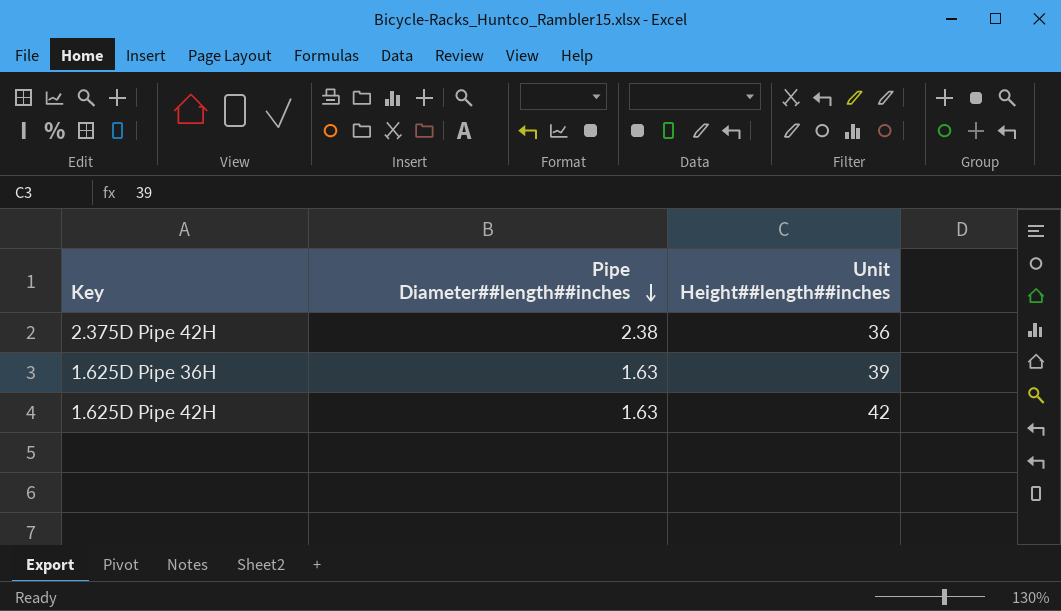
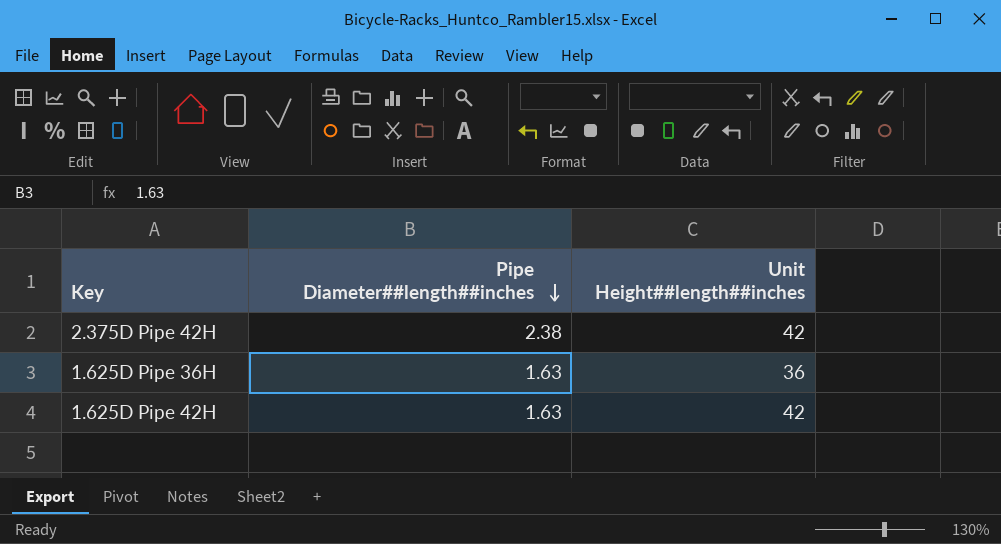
2.375D Pipe 42H | Unit Height##length##inches: 36 -> 42
1.625D Pipe 36H | Unit Height##length##inches: 39 -> 36

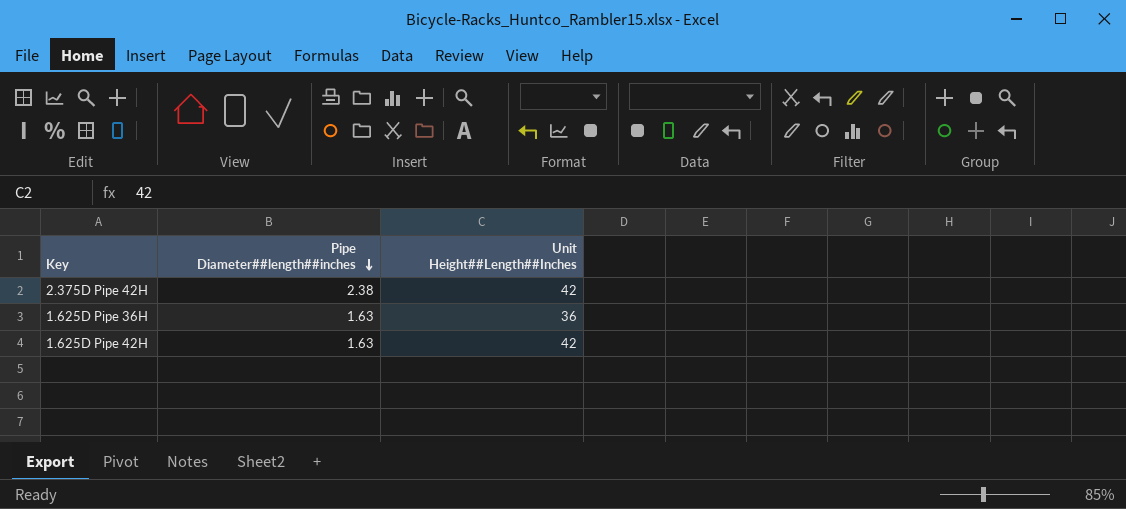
column name: Unit Height##length##inches -> Unit Height##Length##Inches

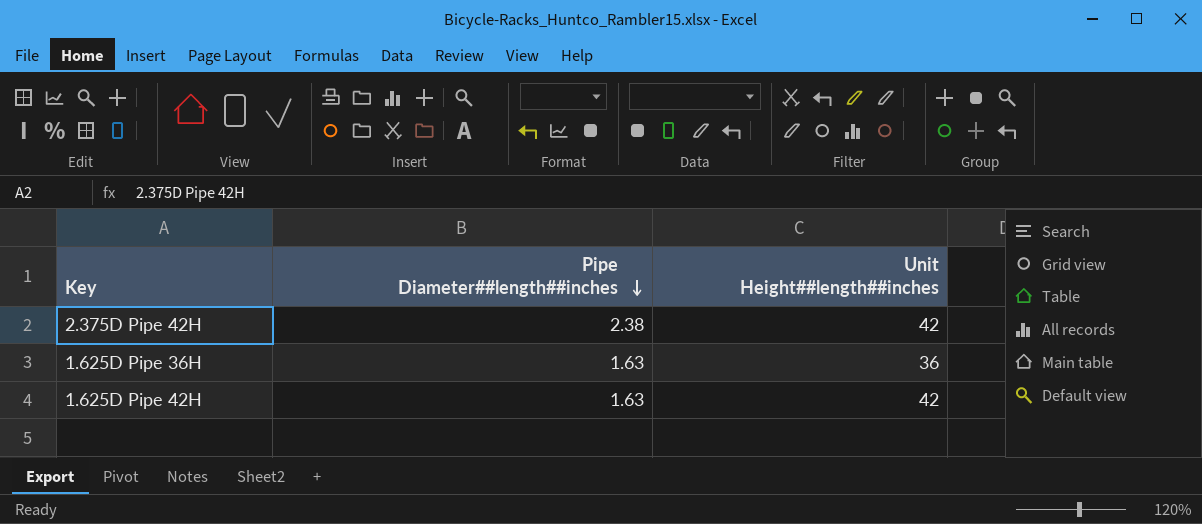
column name: Unit Height##Length##Inches -> Unit Height##length##inches

